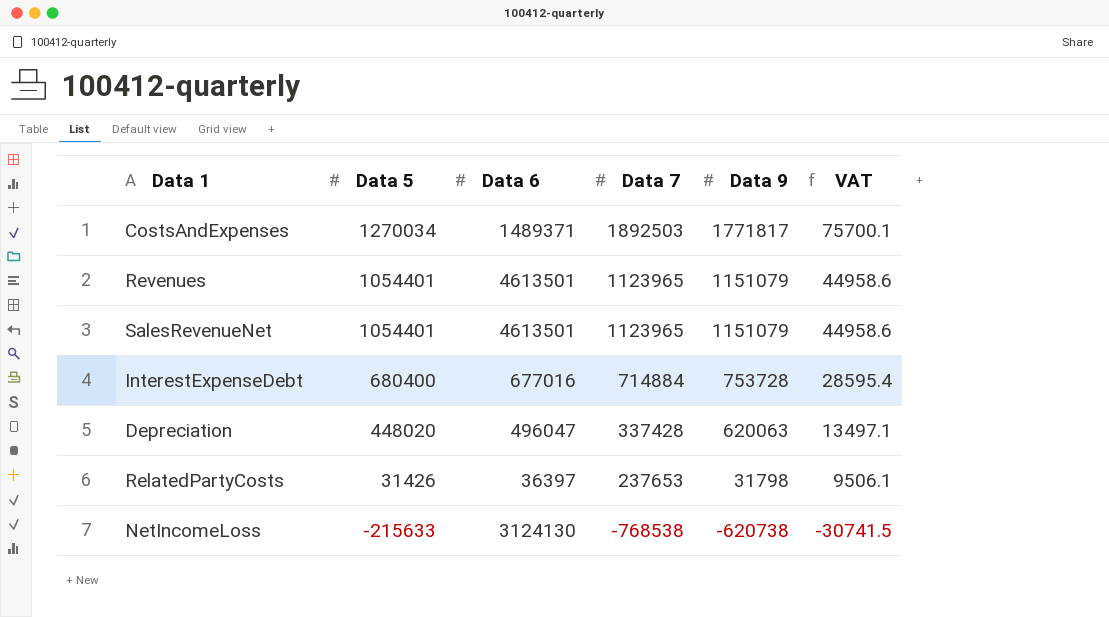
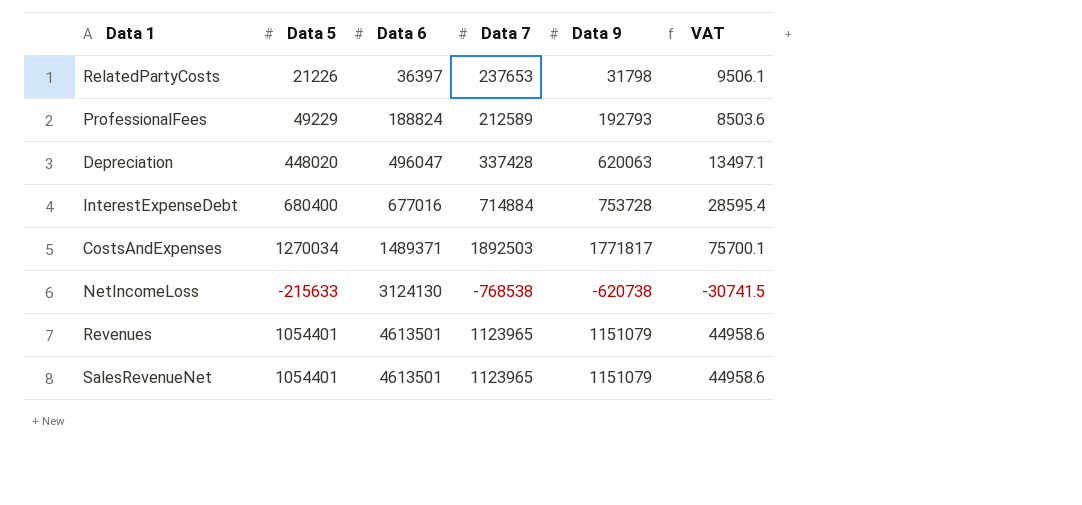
row order: Data 5 descending -> Data 6 ascending
RelatedPartyCosts | Data 5: 31426 -> 21226
row ProfessionalFees: none -> 49229 | 188824 | 212589 | 192793 | 8503.6

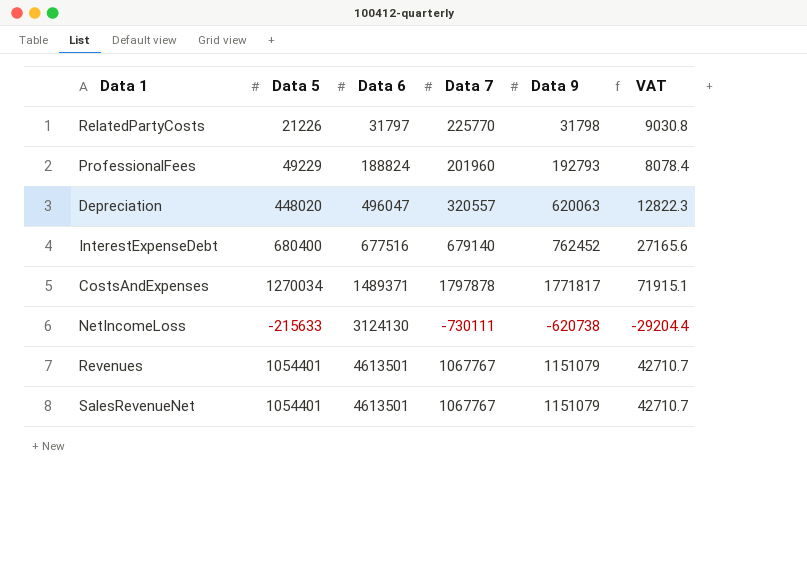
RelatedPartyCosts | Data 6: 36397 -> 31797
RelatedPartyCosts | Data 7: 237653 -> 225770
RelatedPartyCosts | VAT: 9506.1 -> 9030.8
ProfessionalFees | Data 7: 212589 -> 201960
ProfessionalFees | VAT: 8503.6 -> 8078.4
Depreciation | Data 7: 337428 -> 320557
Depreciation | VAT: 13497.1 -> 12822.3
InterestExpenseDebt | Data 6: 677016 -> 677516
InterestExpenseDebt | Data 7: 714884 -> 679140
InterestExpenseDebt | Data 9: 753728 -> 762452
InterestExpenseDebt | VAT: 28595.4 -> 27165.6
CostsAndExpenses | Data 7: 1892503 -> 1797878
CostsAndExpenses | VAT: 75700.1 -> 71915.1
NetIncomeLoss | Data 7: -768538 -> -730111
NetIncomeLoss | VAT: -30741.5 -> -29204.4
Revenues | Data 7: 1123965 -> 1067767
Revenues | VAT: 44958.6 -> 42710.7
SalesRevenueNet | Data 7: 1123965 -> 1067767
SalesRevenueNet | VAT: 44958.6 -> 42710.7

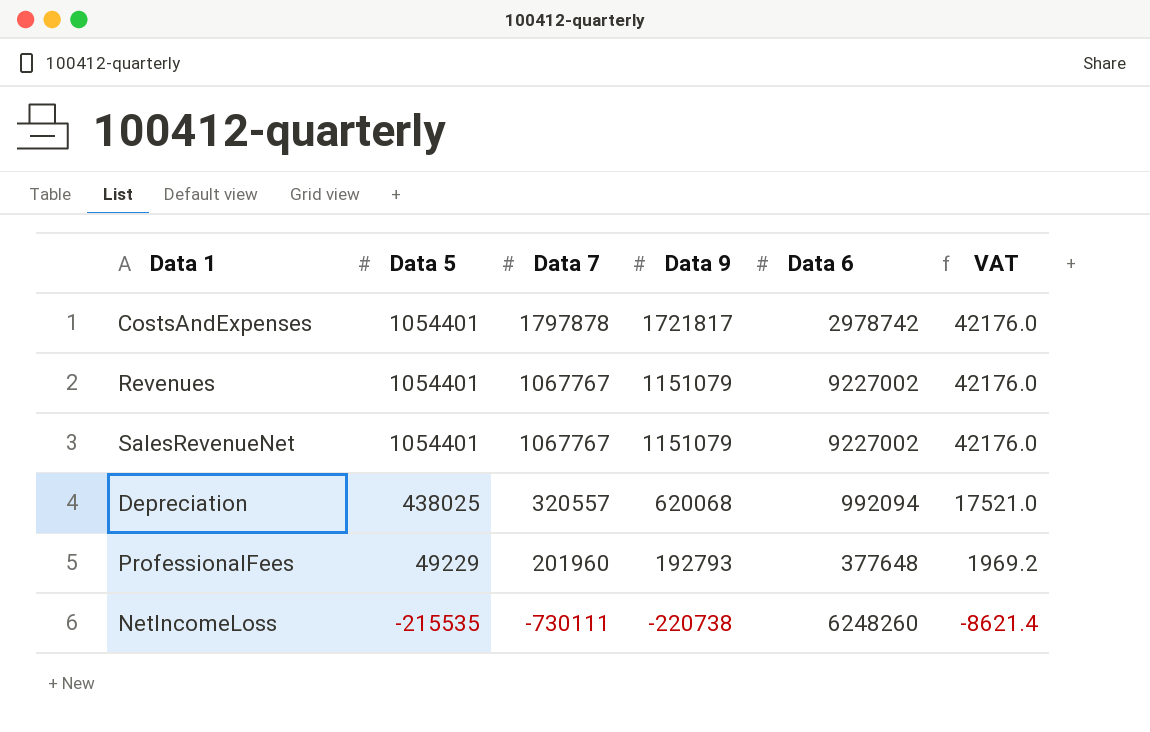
row order: Data 6 ascending -> Data 5 descending
column Data 6 | position: 3 -> 5
column VAT | formula: [Data 7] * 0.04 -> [Data 5] * 0.04
row RelatedPartyCosts: 21226 | 31797 | 225770 | 31798 | 9030.8 -> none
row InterestExpenseDebt: 680400 | 677516 | 679140 | 762452 | 27165.6 -> none
CostsAndExpenses | Data 5: 1270034 -> 1054401
CostsAndExpenses | Data 9: 1771817 -> 1721817
CostsAndExpenses | Data 6: 1489371 -> 2978742
Revenues | Data 6: 4613501 -> 9227002
SalesRevenueNet | Data 6: 4613501 -> 9227002
Depreciation | Data 5: 448020 -> 438025
Depreciation | Data 9: 620063 -> 620068
Depreciation | Data 6: 496047 -> 992094
ProfessionalFees | Data 6: 188824 -> 377648
NetIncomeLoss | Data 5: -215633 -> -215535
NetIncomeLoss | Data 9: -620738 -> -220738
NetIncomeLoss | Data 6: 3124130 -> 6248260

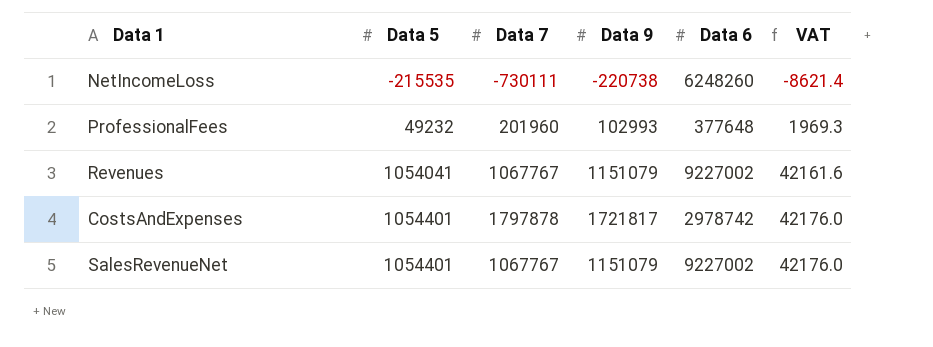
row order: Data 5 descending -> Data 5 ascending
row Depreciation: 438025 | 320557 | 620068 | 992094 | 17521.0 -> none
ProfessionalFees | Data 5: 49229 -> 49232
ProfessionalFees | Data 9: 192793 -> 102993
ProfessionalFees | VAT: 1969.2 -> 1969.3
Revenues | Data 5: 1054401 -> 1054041
Revenues | VAT: 42176.0 -> 42161.6

